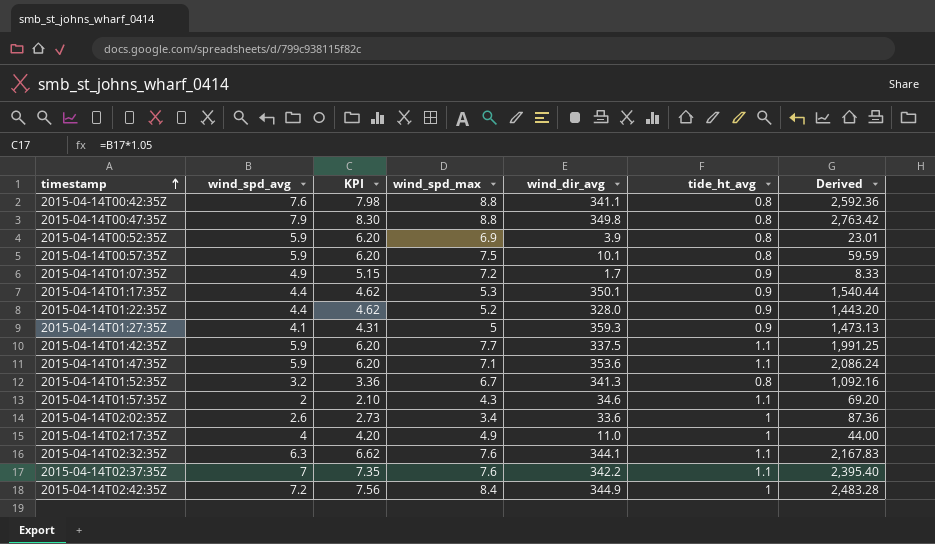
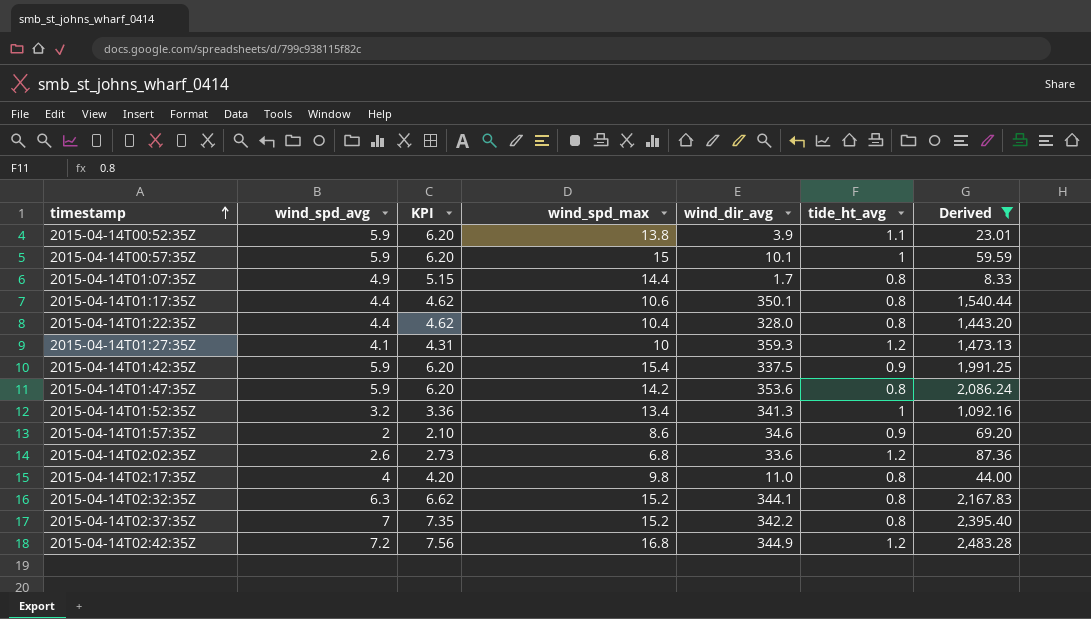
filter: none -> Derived <= 2,483.28
2015-04-14T00:52:35Z | wind_spd_max: 6.9 -> 13.8
2015-04-14T00:52:35Z | tide_ht_avg: 0.8 -> 1.1
2015-04-14T00:57:35Z | wind_spd_max: 7.5 -> 15
2015-04-14T00:57:35Z | tide_ht_avg: 0.8 -> 1
2015-04-14T01:07:35Z | wind_spd_max: 7.2 -> 14.4
2015-04-14T01:07:35Z | tide_ht_avg: 0.9 -> 0.8
2015-04-14T01:17:35Z | wind_spd_max: 5.3 -> 10.6
2015-04-14T01:17:35Z | tide_ht_avg: 0.9 -> 0.8
2015-04-14T01:22:35Z | wind_spd_max: 5.2 -> 10.4
2015-04-14T01:22:35Z | tide_ht_avg: 0.9 -> 0.8
2015-04-14T01:27:35Z | wind_spd_max: 5 -> 10
2015-04-14T01:27:35Z | tide_ht_avg: 0.9 -> 1.2
2015-04-14T01:42:35Z | wind_spd_max: 7.7 -> 15.4
2015-04-14T01:42:35Z | tide_ht_avg: 1.1 -> 0.9
2015-04-14T01:47:35Z | wind_spd_max: 7.1 -> 14.2
2015-04-14T01:47:35Z | tide_ht_avg: 1.1 -> 0.8
2015-04-14T01:52:35Z | wind_spd_max: 6.7 -> 13.4
2015-04-14T01:52:35Z | tide_ht_avg: 0.8 -> 1
2015-04-14T01:57:35Z | wind_spd_max: 4.3 -> 8.6
2015-04-14T01:57:35Z | tide_ht_avg: 1.1 -> 0.9
2015-04-14T02:02:35Z | wind_spd_max: 3.4 -> 6.8
2015-04-14T02:02:35Z | tide_ht_avg: 1 -> 1.2
2015-04-14T02:17:35Z | wind_spd_max: 4.9 -> 9.8
2015-04-14T02:17:35Z | tide_ht_avg: 1 -> 0.8
2015-04-14T02:32:35Z | wind_spd_max: 7.6 -> 15.2
2015-04-14T02:32:35Z | tide_ht_avg: 1.1 -> 0.8
2015-04-14T02:37:35Z | wind_spd_max: 7.6 -> 15.2
2015-04-14T02:37:35Z | tide_ht_avg: 1.1 -> 0.8
2015-04-14T02:42:35Z | wind_spd_max: 8.4 -> 16.8
2015-04-14T02:42:35Z | tide_ht_avg: 1 -> 1.2

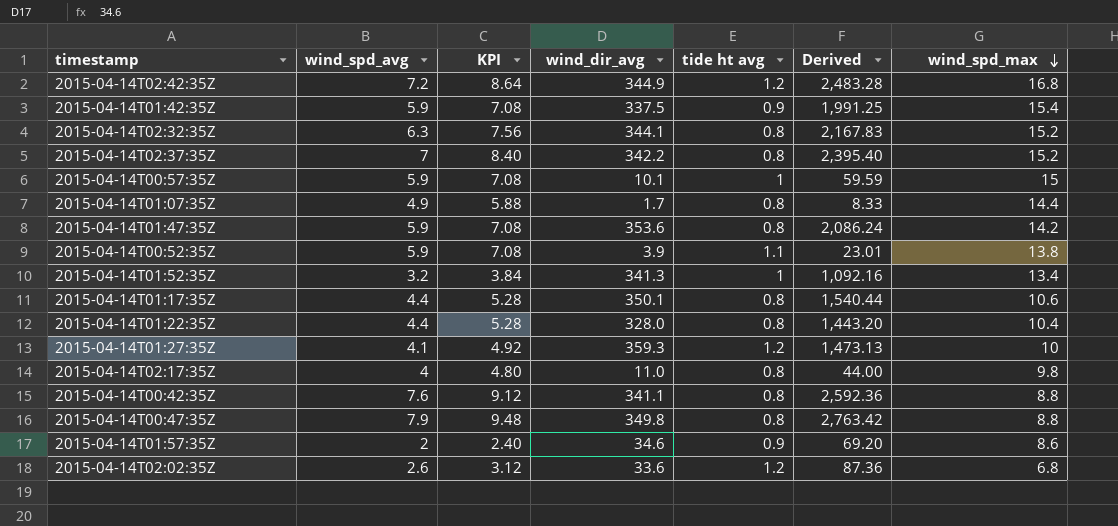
filter: Derived <= 2,483.28 -> none
row order: timestamp ascending -> wind_spd_max descending
column KPI | formula: [wind_spd_avg] * 1.05 -> [wind_spd_avg] * 1.2
column name: tide_ht_avg -> tide ht avg
column wind_spd_max | position: 4 -> 7

